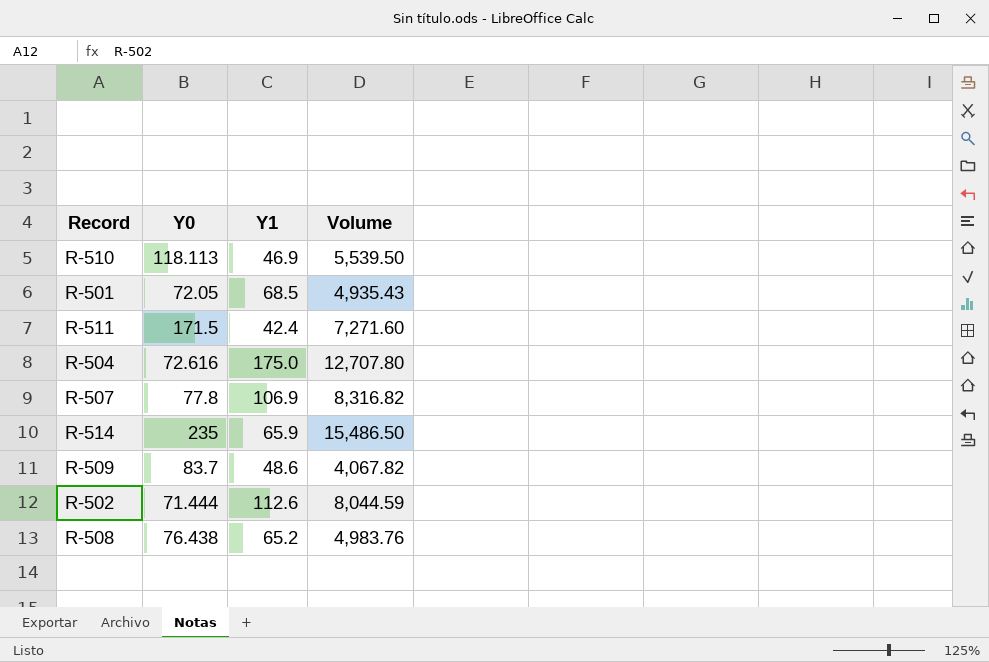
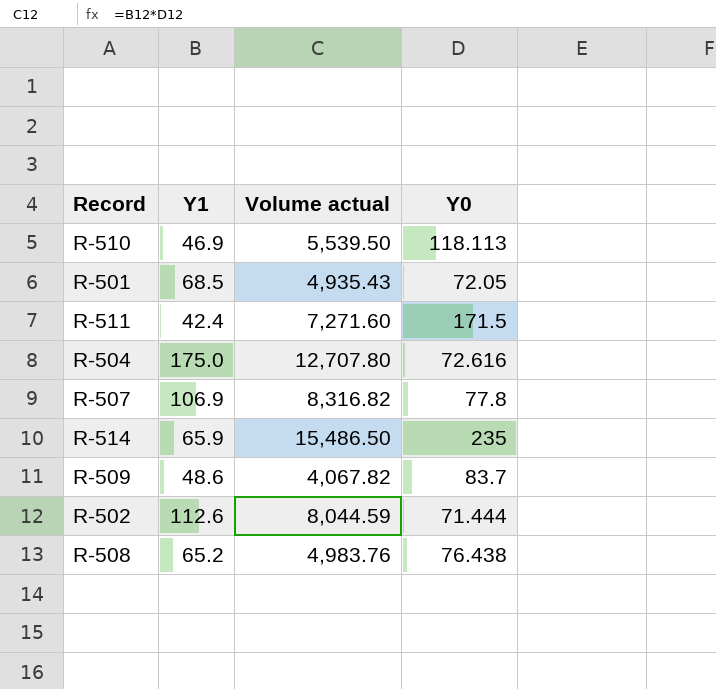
column name: Volume -> Volume actual
column Y0 | position: 2 -> 4

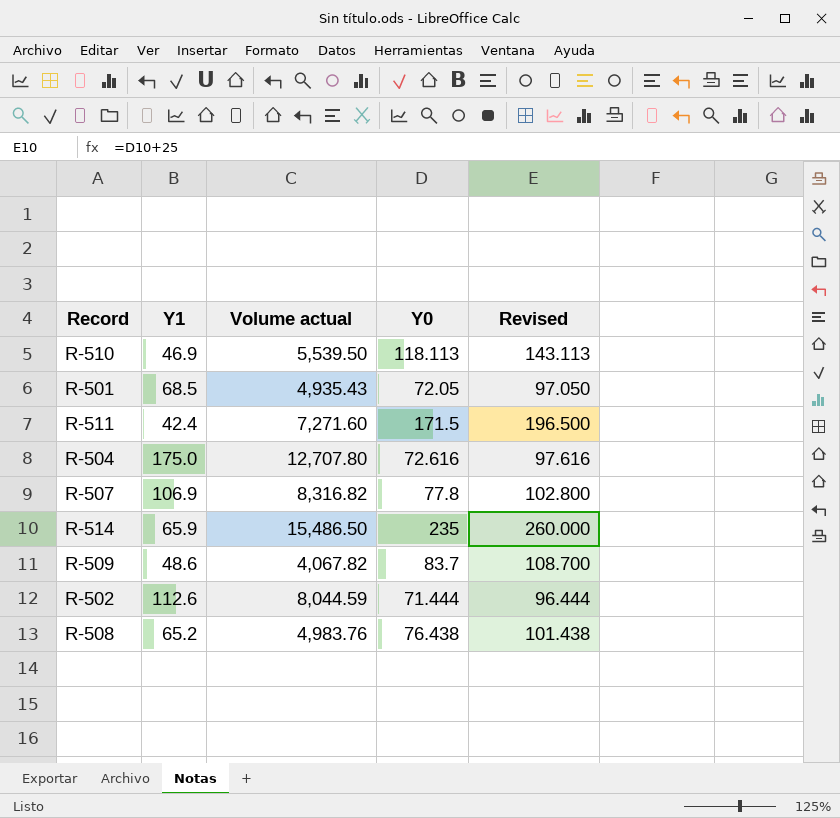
column Revised | formula: none -> [Y0] + 25

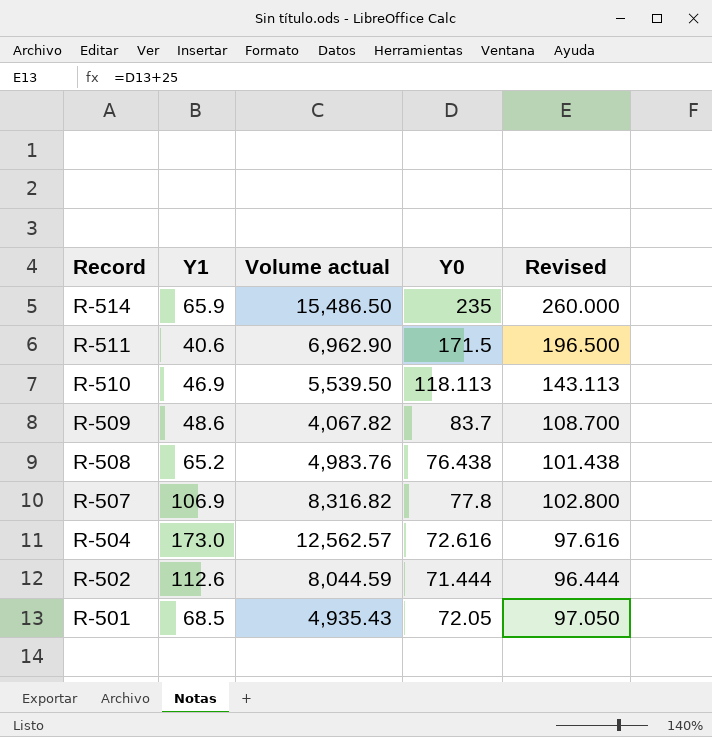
row order: none -> Record descending
R-511 | Y1: 42.4 -> 40.6
R-511 | Volume actual: 7,271.60 -> 6,962.90
R-504 | Y1: 175.0 -> 173.0
R-504 | Volume actual: 12,707.80 -> 12,562.57

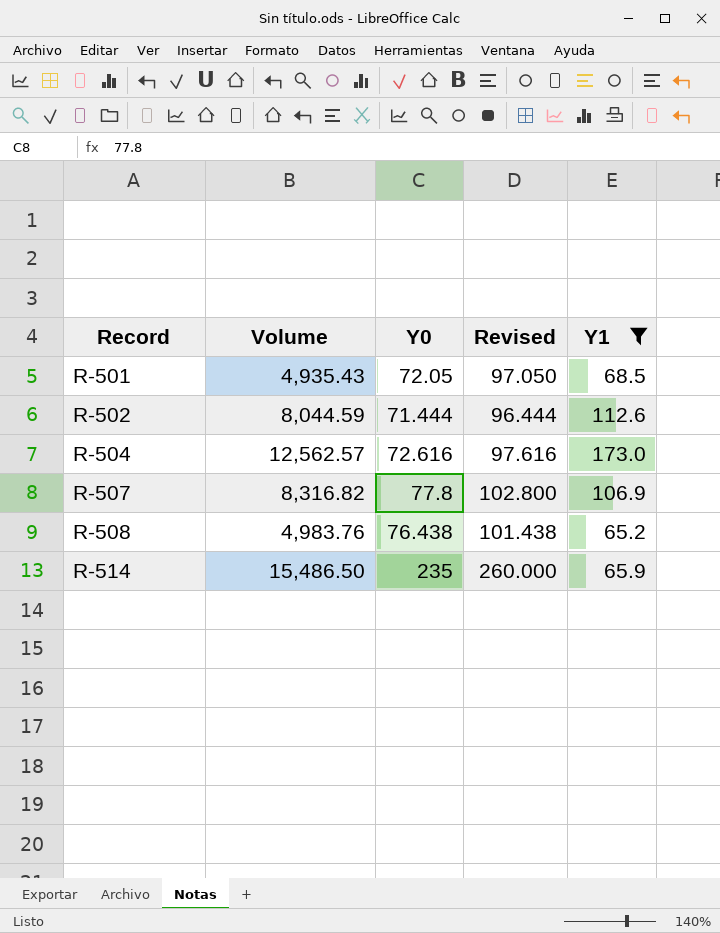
filter: none -> Y1 >= 65.2
row order: Record descending -> Record ascending
column name: Volume actual -> Volume
column Y1 | position: 2 -> 5

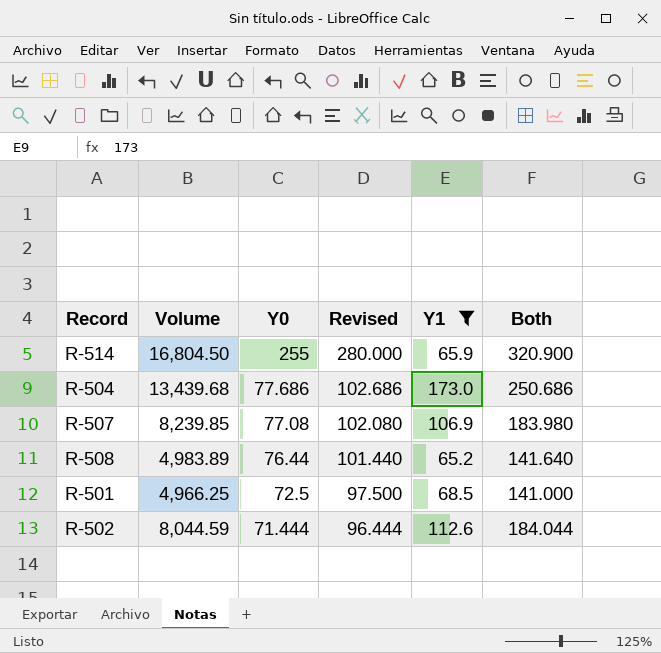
row order: Record ascending -> Y0 descending
column Both | formula: none -> [Y0] + [Y1]
R-514 | Volume: 15,486.50 -> 16,804.50
R-514 | Y0: 235 -> 255
R-514 | Revised: 260.000 -> 280.000
R-504 | Volume: 12,562.57 -> 13,439.68
R-504 | Y0: 72.616 -> 77.686
R-504 | Revised: 97.616 -> 102.686
R-507 | Volume: 8,316.82 -> 8,239.85
R-507 | Y0: 77.8 -> 77.08
R-507 | Revised: 102.800 -> 102.080
R-508 | Volume: 4,983.76 -> 4,983.89
R-508 | Y0: 76.438 -> 76.44
R-508 | Revised: 101.438 -> 101.440
R-501 | Volume: 4,935.43 -> 4,966.25
R-501 | Y0: 72.05 -> 72.5
R-501 | Revised: 97.050 -> 97.500

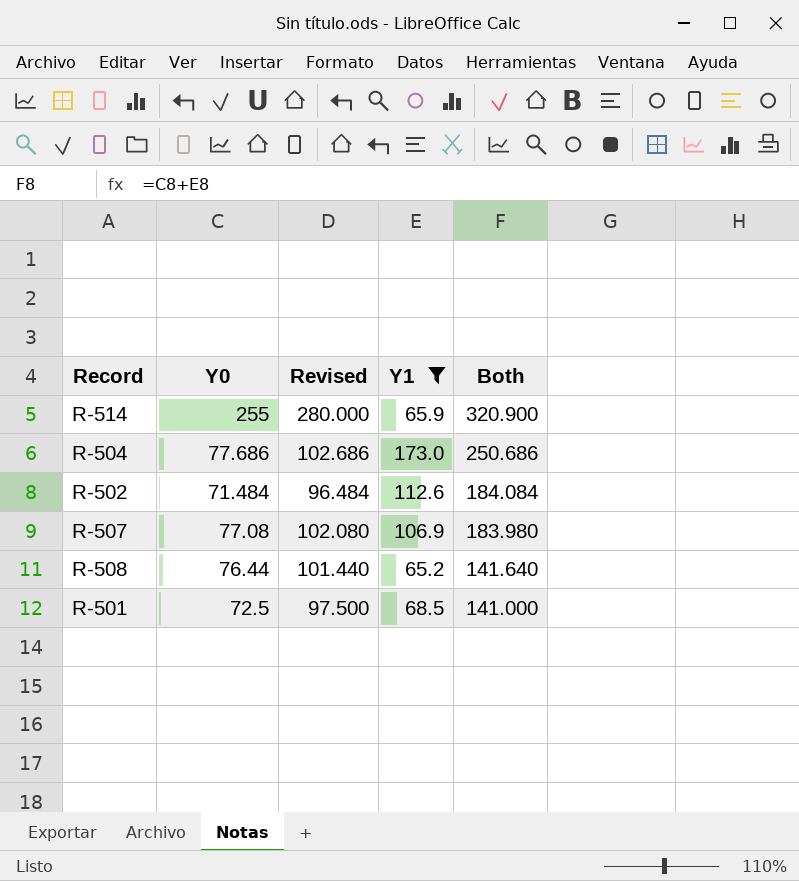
row order: Y0 descending -> Both descending
column Volume | formula: [Y0] * [Y1] -> none
R-502 | Y0: 71.444 -> 71.484
R-502 | Revised: 96.444 -> 96.484
R-502 | Both: 184.044 -> 184.084

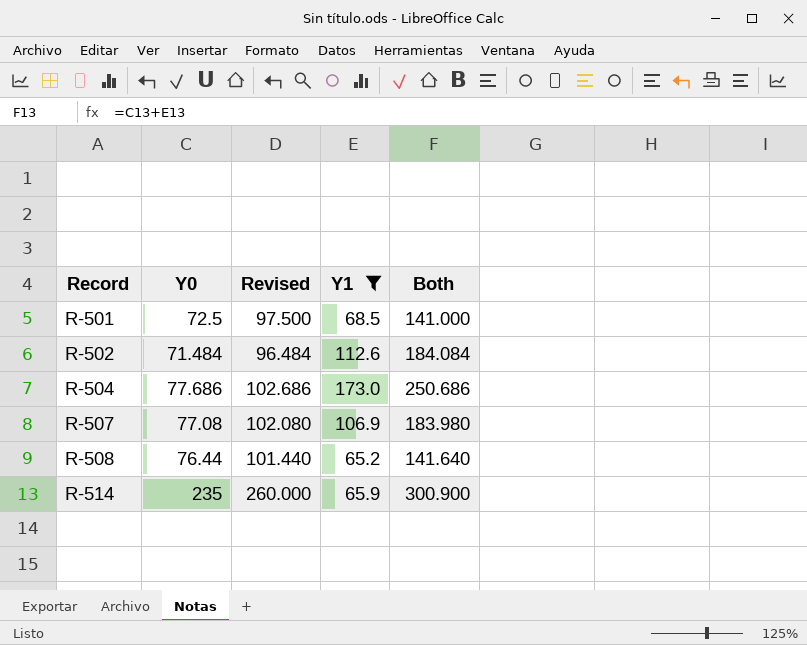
row order: Both descending -> Record ascending
R-514 | Y0: 255 -> 235
R-514 | Revised: 280.000 -> 260.000
R-514 | Both: 320.900 -> 300.900

